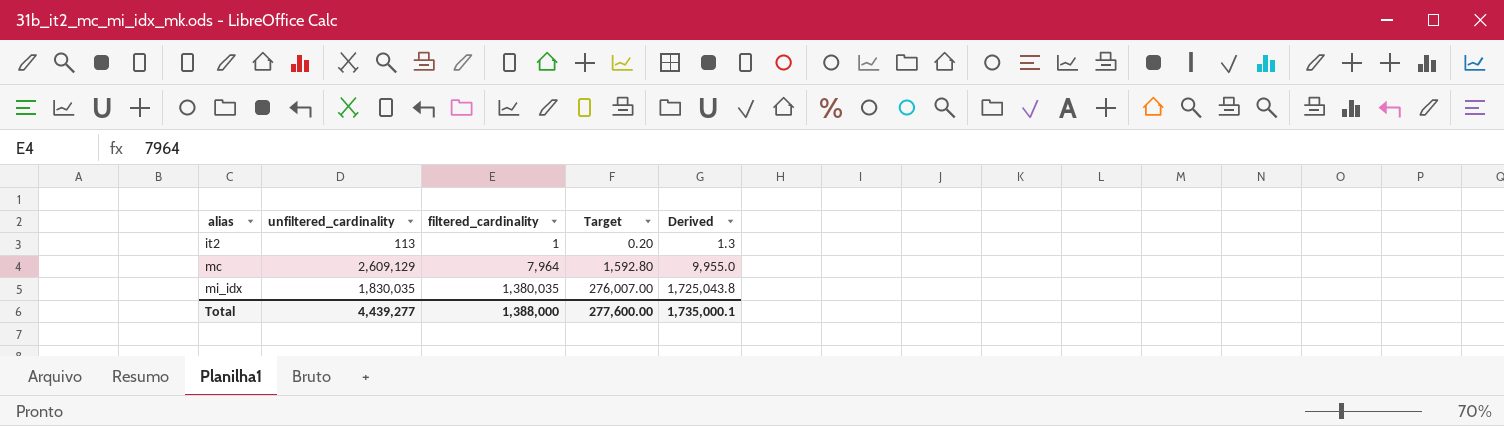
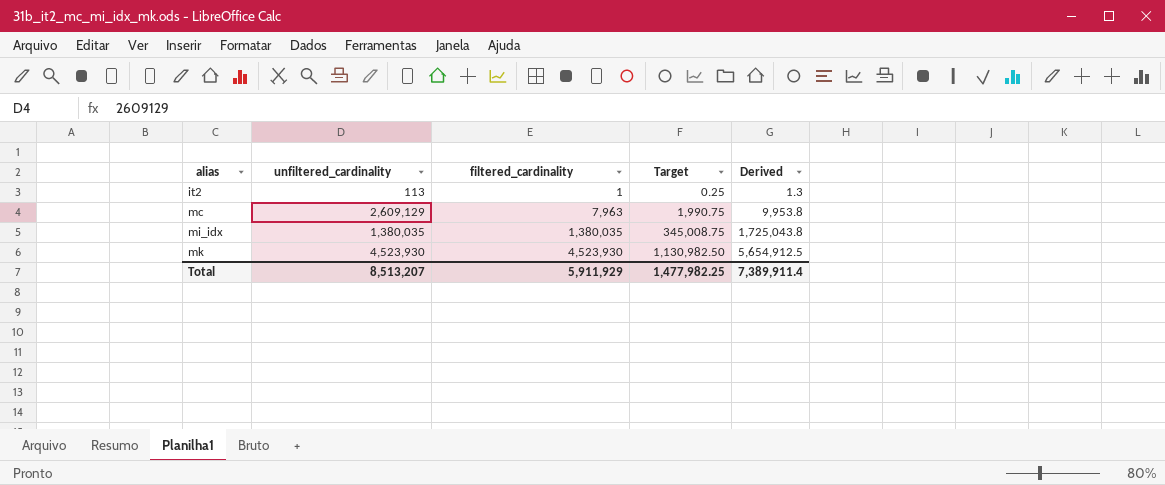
column Target | formula: [filtered_cardinality] * 0.2 -> [filtered_cardinality] * 0.25
mc | filtered_cardinality: 7,964 -> 7,963
mc | Derived: 9,955.0 -> 9,953.8
mi_idx | unfiltered_cardinality: 1,830,035 -> 1,380,035
row mk: none -> 4,523,930 | 4,523,930 | 1,130,982.50 | 5,654,912.5
Total | unfiltered_cardinality: 4,439,277 -> 8,513,207
Total | filtered_cardinality: 1,388,000 -> 5,911,929
Total | Target: 277,600.00 -> 1,477,982.25
Total | Derived: 1,735,000.1 -> 7,389,911.4

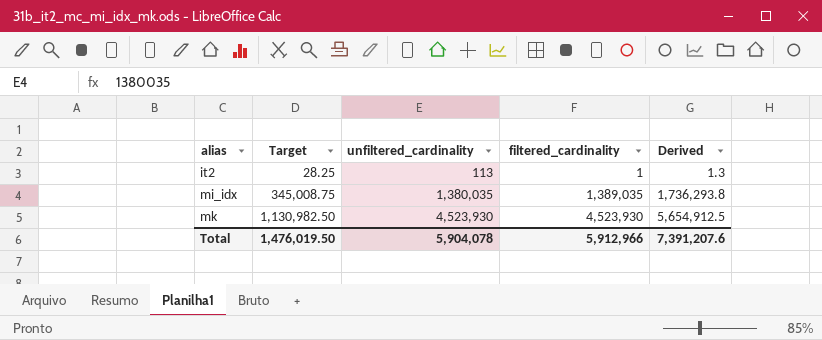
column Target | formula: [filtered_cardinality] * 0.25 -> [unfiltered_cardinality] * 0.25
column Target | position: 4 -> 2
row mc: 2,609,129 | 7,963 | 1,990.75 | 9,953.8 -> none
mi_idx | filtered_cardinality: 1,380,035 -> 1,389,035
mi_idx | Derived: 1,725,043.8 -> 1,736,293.8
Total | Target: 1,477,982.25 -> 1,476,019.50
Total | unfiltered_cardinality: 8,513,207 -> 5,904,078
Total | filtered_cardinality: 5,911,929 -> 5,912,966
Total | Derived: 7,389,911.4 -> 7,391,207.6

